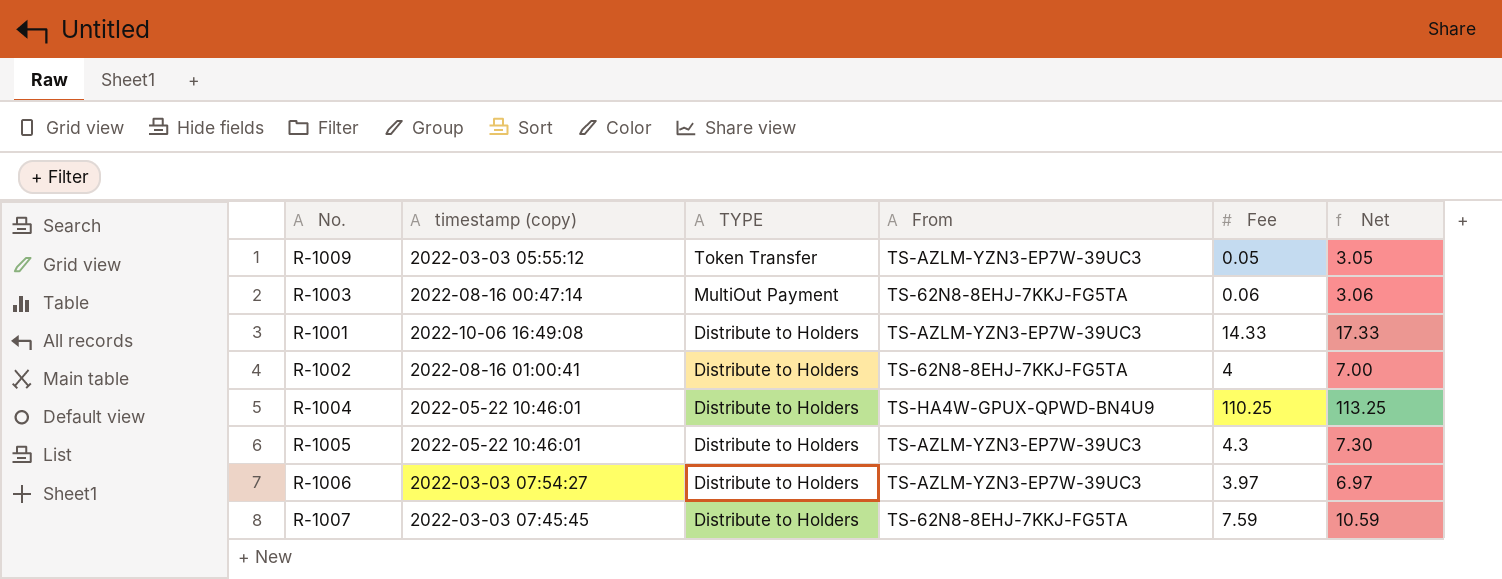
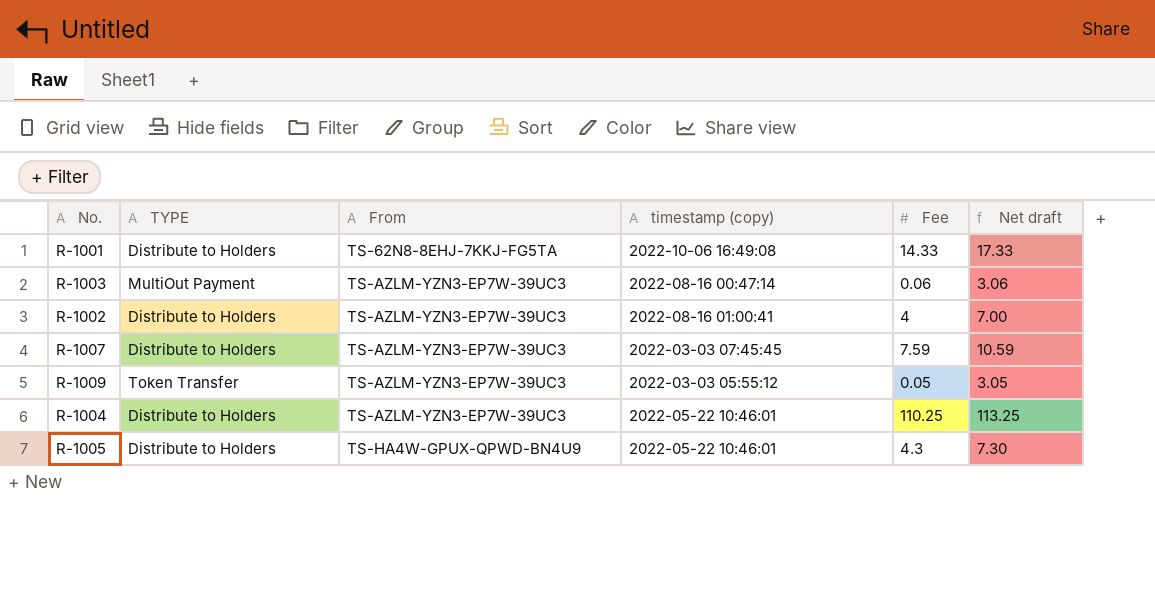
row order: TYPE descending -> From ascending
column timestamp (copy) | position: 2 -> 4
column name: Net -> Net draft
row R-1006: 2022-03-03 07:54:27 | Distribute to Holders | TS-AZLM-YZN3-EP7W-39UC3 | 3.97 | 6.97 -> none
R-1001 | From: TS-AZLM-YZN3-EP7W-39UC3 -> TS-62N8-8EHJ-7KKJ-FG5TA
R-1003 | From: TS-62N8-8EHJ-7KKJ-FG5TA -> TS-AZLM-YZN3-EP7W-39UC3
R-1002 | From: TS-62N8-8EHJ-7KKJ-FG5TA -> TS-AZLM-YZN3-EP7W-39UC3
R-1007 | From: TS-62N8-8EHJ-7KKJ-FG5TA -> TS-AZLM-YZN3-EP7W-39UC3
R-1004 | From: TS-HA4W-GPUX-QPWD-BN4U9 -> TS-AZLM-YZN3-EP7W-39UC3
R-1005 | From: TS-AZLM-YZN3-EP7W-39UC3 -> TS-HA4W-GPUX-QPWD-BN4U9

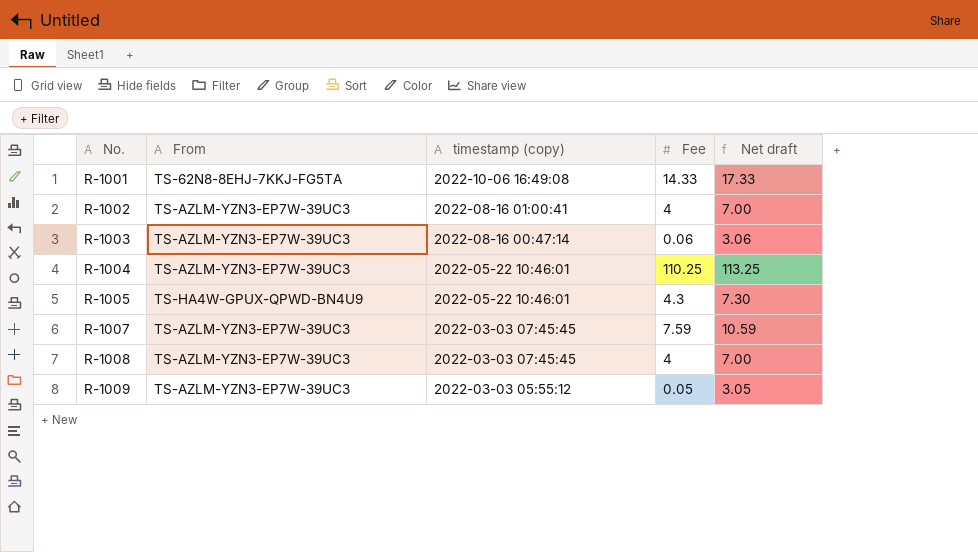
row order: From ascending -> No. ascending
column TYPE | position: 2 -> none
row R-1008: none -> TS-AZLM-YZN3-EP7W-39UC3 | 2022-03-03 07:45:45 | 4 | 7.00

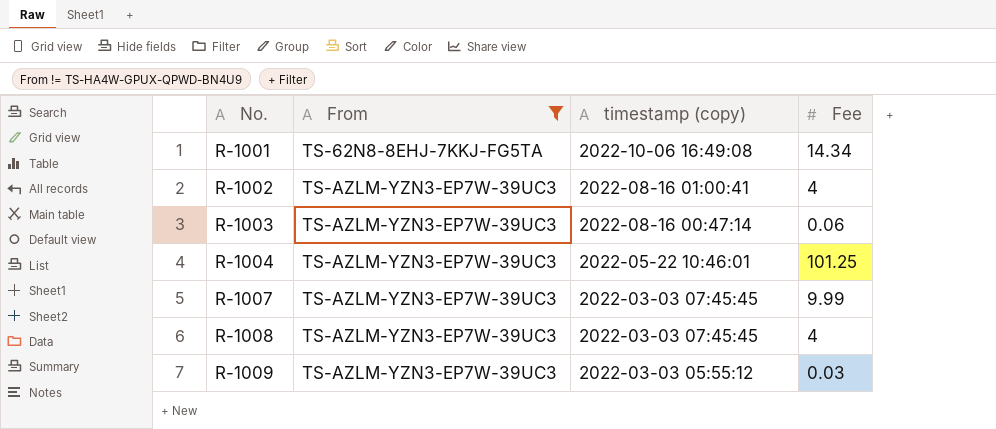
filter: none -> From != TS-HA4W-GPUX-QPWD-BN4U9
column Net draft | formula: [Fee] + 3 -> none
R-1001 | Fee: 14.33 -> 14.34
R-1004 | Fee: 110.25 -> 101.25
R-1007 | Fee: 7.59 -> 9.99
R-1009 | Fee: 0.05 -> 0.03

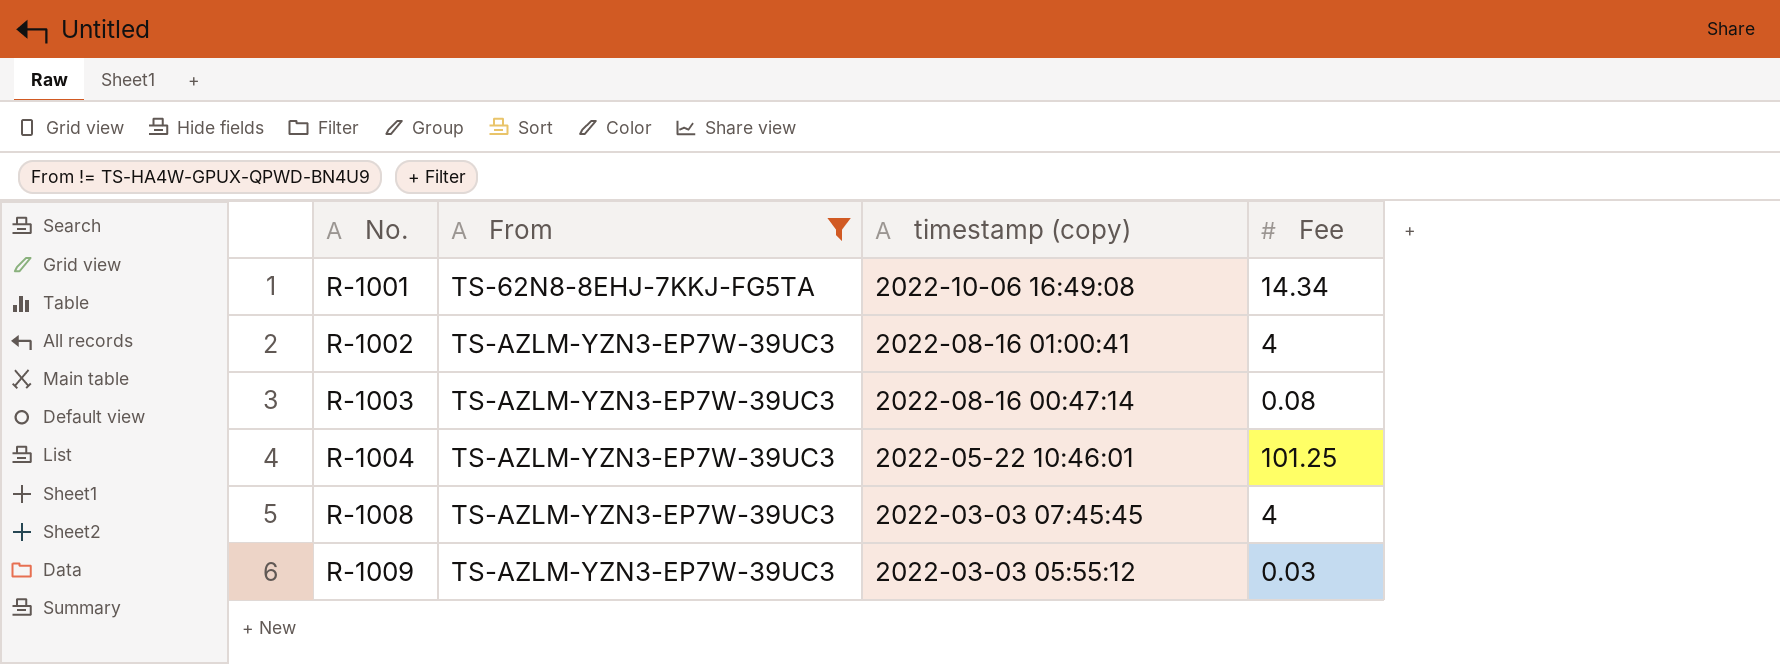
row R-1007: TS-AZLM-YZN3-EP7W-39UC3 | 2022-03-03 07:45:45 | 9.99 -> none
R-1003 | Fee: 0.06 -> 0.08

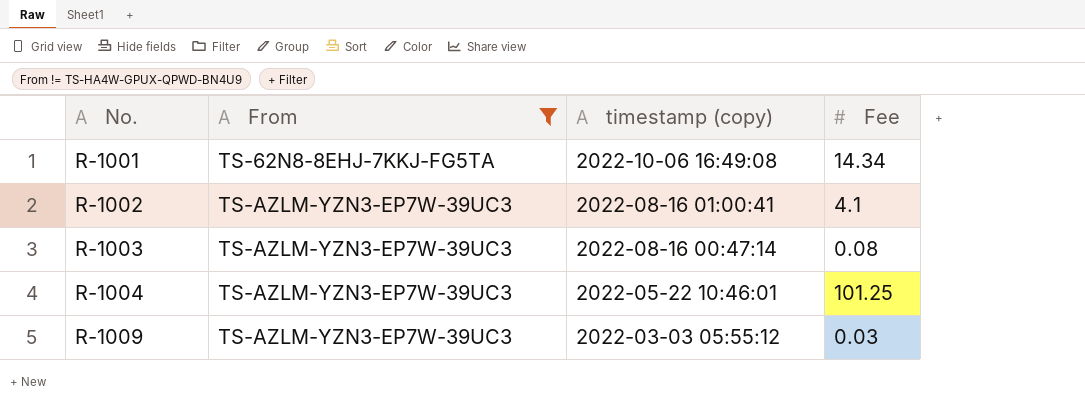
row R-1008: TS-AZLM-YZN3-EP7W-39UC3 | 2022-03-03 07:45:45 | 4 -> none
R-1002 | Fee: 4 -> 4.1

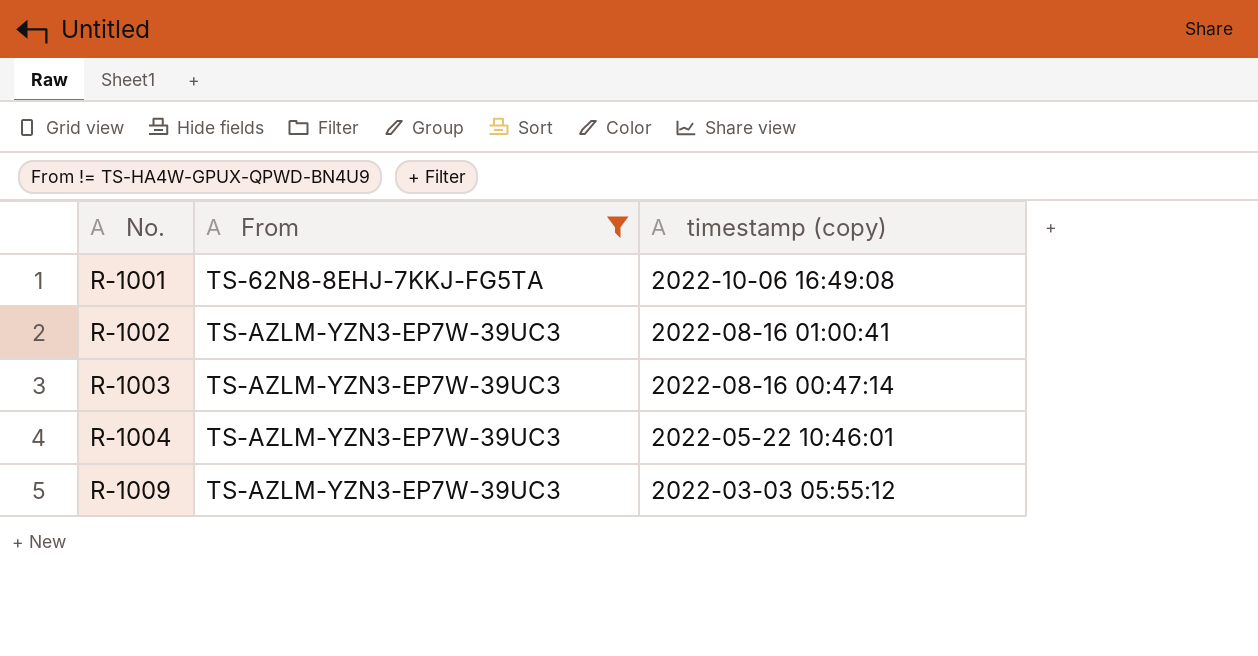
column Fee | position: 4 -> none

